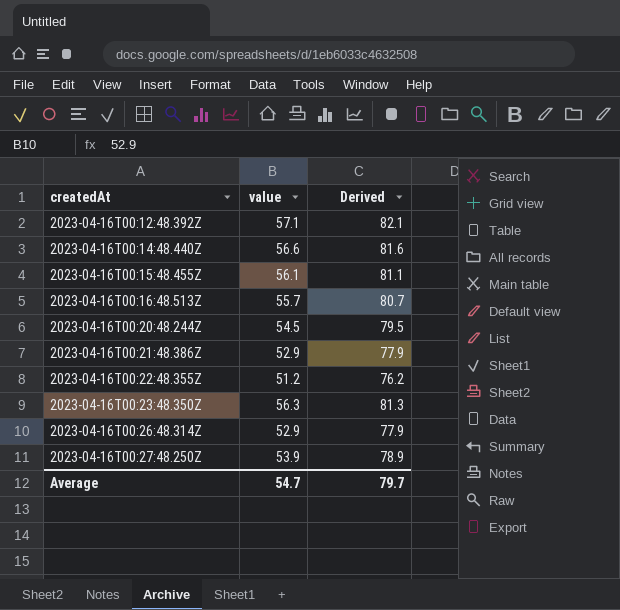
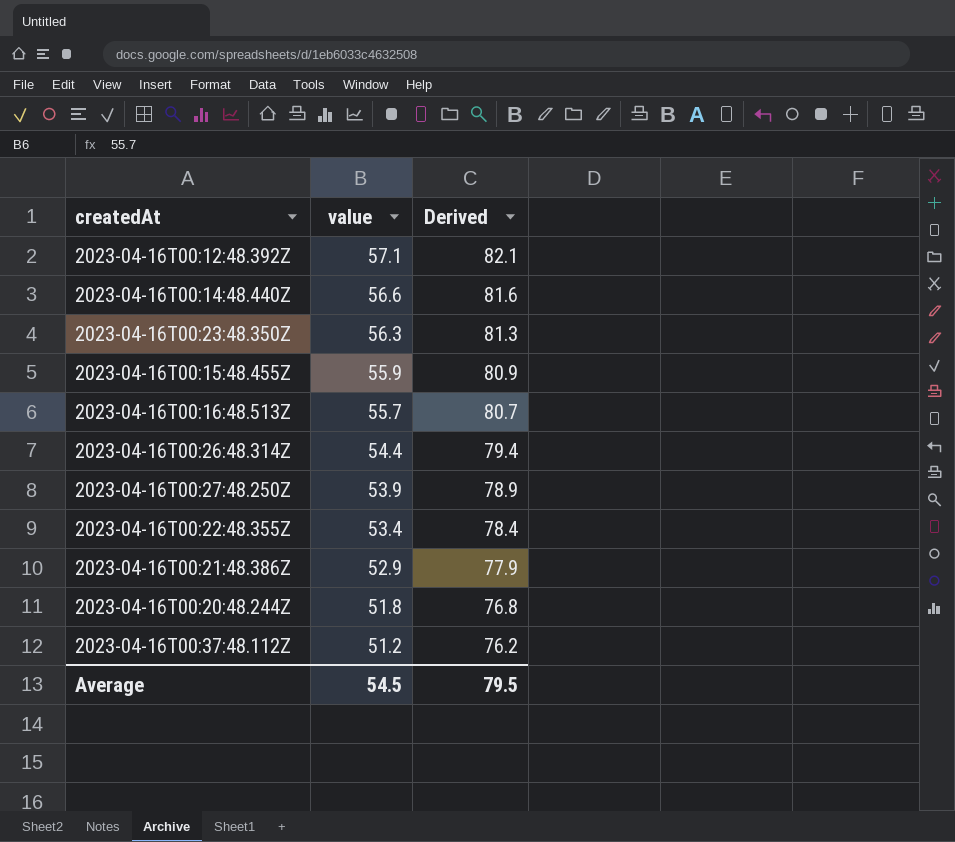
row order: createdAt ascending -> value descending
2023-04-16T00:15:48.455Z | value: 56.1 -> 55.9
2023-04-16T00:15:48.455Z | Derived: 81.1 -> 80.9
2023-04-16T00:26:48.314Z | value: 52.9 -> 54.4
2023-04-16T00:26:48.314Z | Derived: 77.9 -> 79.4
2023-04-16T00:22:48.355Z | value: 51.2 -> 53.4
2023-04-16T00:22:48.355Z | Derived: 76.2 -> 78.4
2023-04-16T00:20:48.244Z | value: 54.5 -> 51.8
2023-04-16T00:20:48.244Z | Derived: 79.5 -> 76.8
row 2023-04-16T00:37:48.112Z: none -> 51.2 | 76.2
Average | value: 54.7 -> 54.5
Average | Derived: 79.7 -> 79.5

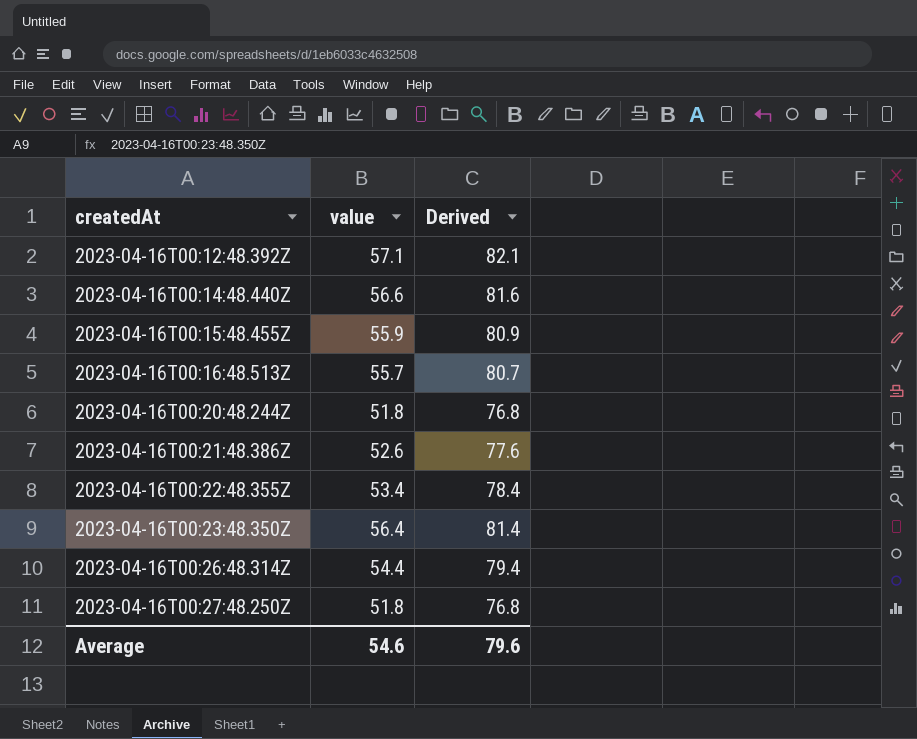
row order: value descending -> createdAt ascending
row 2023-04-16T00:37:48.112Z: 51.2 | 76.2 -> none
2023-04-16T00:21:48.386Z | value: 52.9 -> 52.6
2023-04-16T00:21:48.386Z | Derived: 77.9 -> 77.6
2023-04-16T00:23:48.350Z | value: 56.3 -> 56.4
2023-04-16T00:23:48.350Z | Derived: 81.3 -> 81.4
2023-04-16T00:27:48.250Z | value: 53.9 -> 51.8
2023-04-16T00:27:48.250Z | Derived: 78.9 -> 76.8
Average | value: 54.5 -> 54.6
Average | Derived: 79.5 -> 79.6

